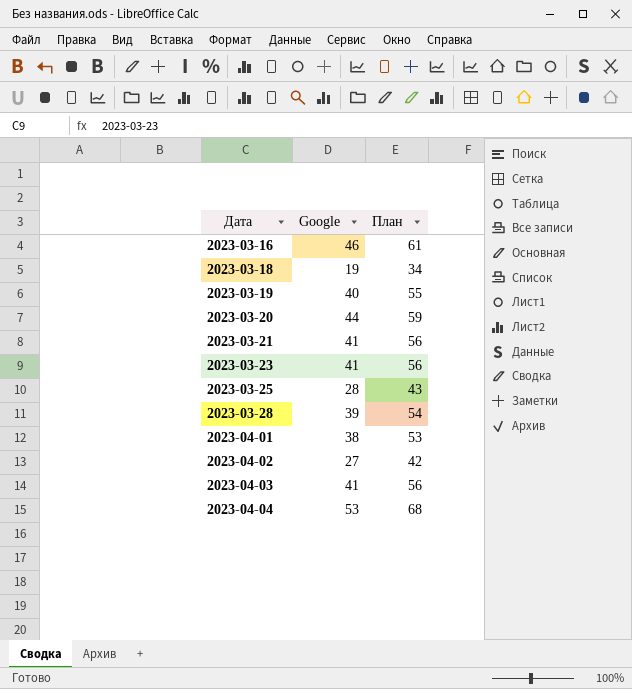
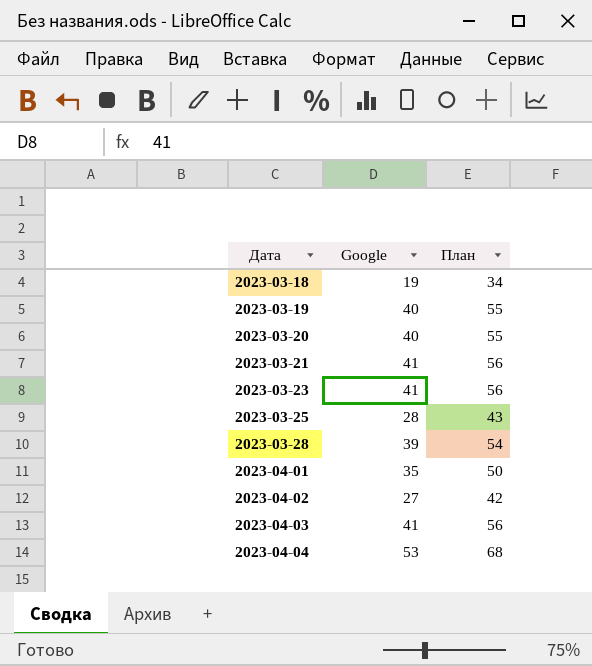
row 2023-03-16: 46 | 61 -> none
2023-03-20 | Google: 44 -> 40
2023-03-20 | План: 59 -> 55
2023-04-01 | Google: 38 -> 35
2023-04-01 | План: 53 -> 50

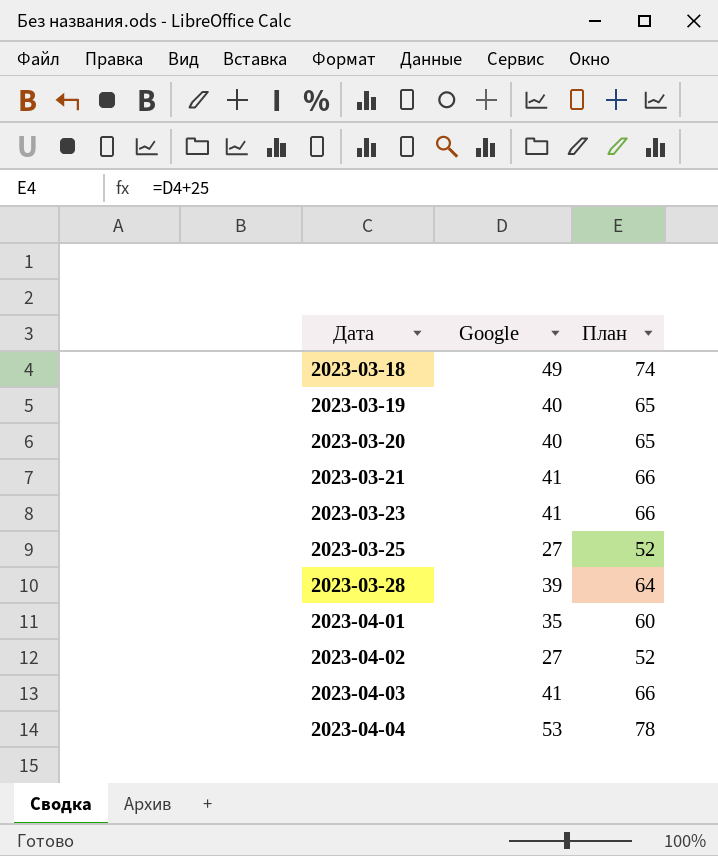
column План | formula: [Google] + 15 -> [Google] + 25
2023-03-18 | Google: 19 -> 49
2023-03-25 | Google: 28 -> 27

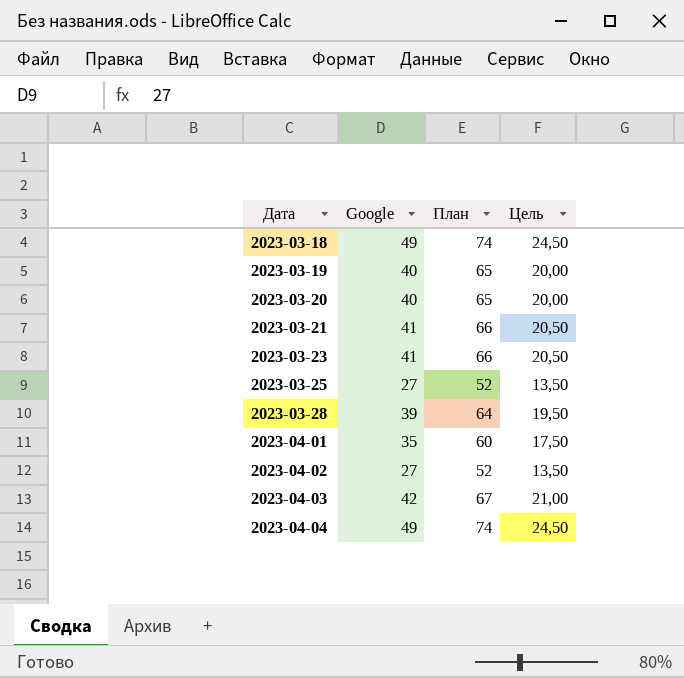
column Цель | formula: none -> [Google] * 0,5
2023-04-03 | Google: 41 -> 42
2023-04-03 | План: 66 -> 67
2023-04-04 | Google: 53 -> 49
2023-04-04 | План: 78 -> 74

